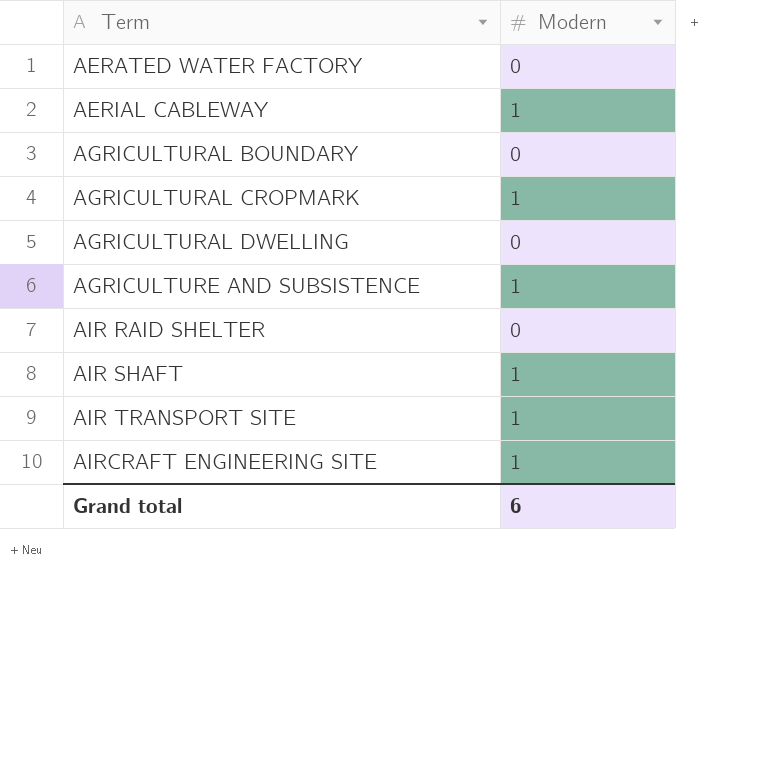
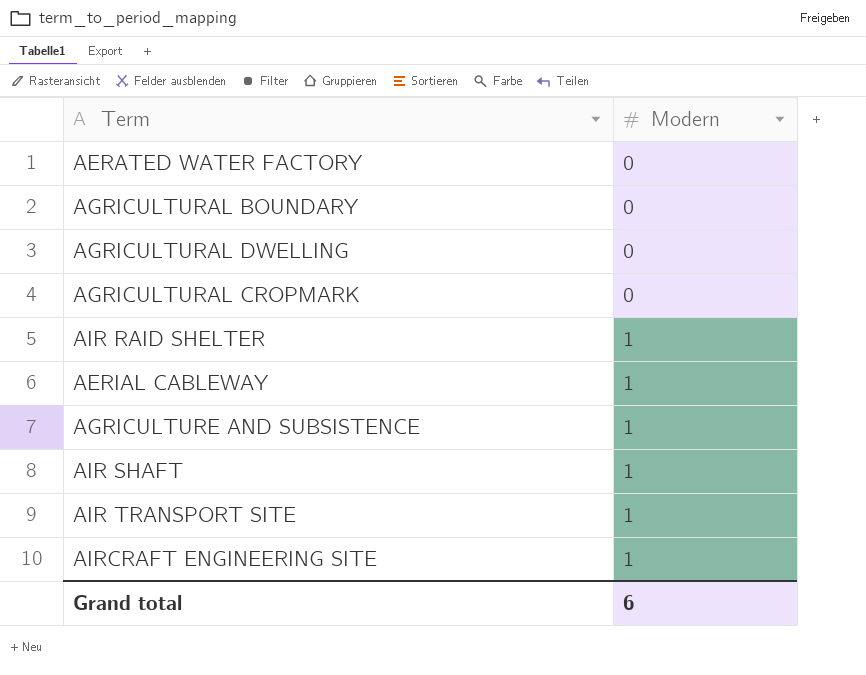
row order: Term ascending -> Modern ascending
AGRICULTURAL CROPMARK | Modern: 1 -> 0
AIR RAID SHELTER | Modern: 0 -> 1

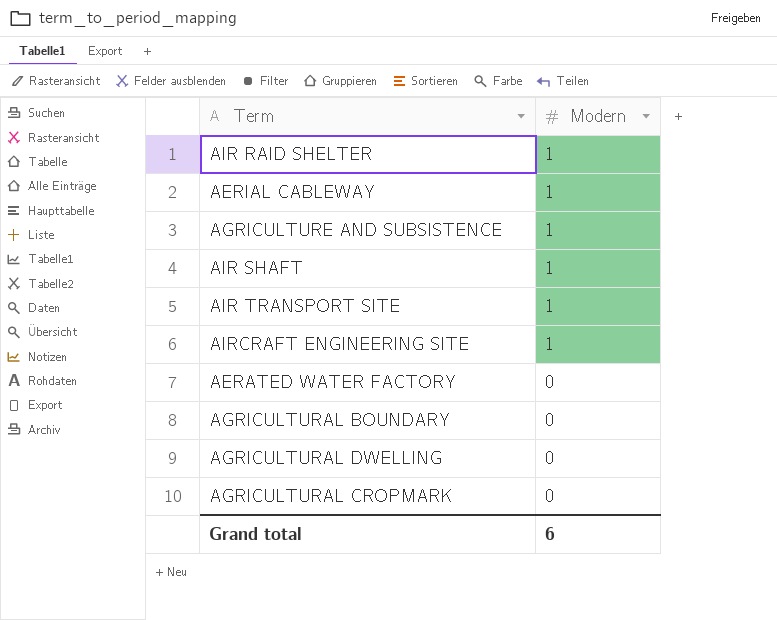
row order: Modern ascending -> Modern descending

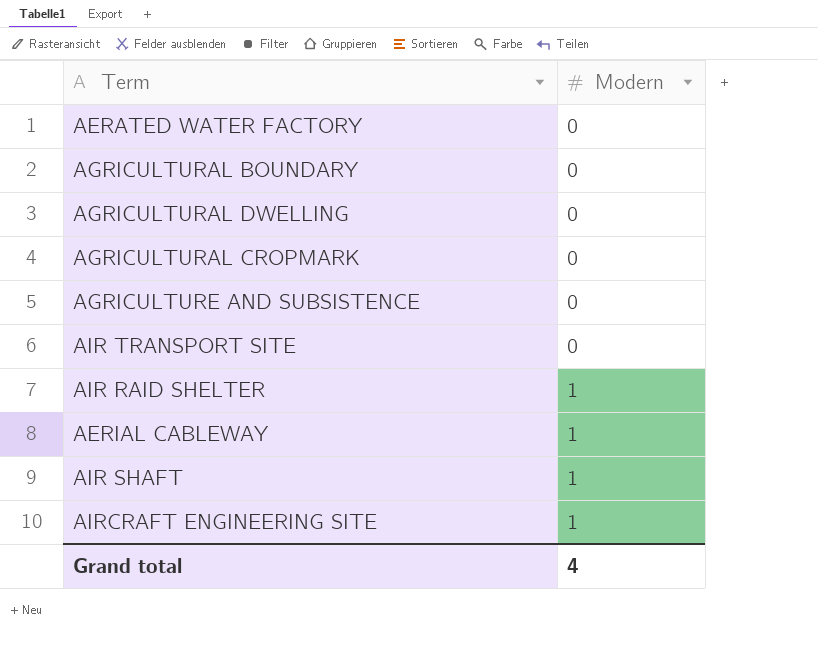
row order: Modern descending -> Modern ascending
AGRICULTURE AND SUBSISTENCE | Modern: 1 -> 0
AIR TRANSPORT SITE | Modern: 1 -> 0
Grand total | Modern: 6 -> 4

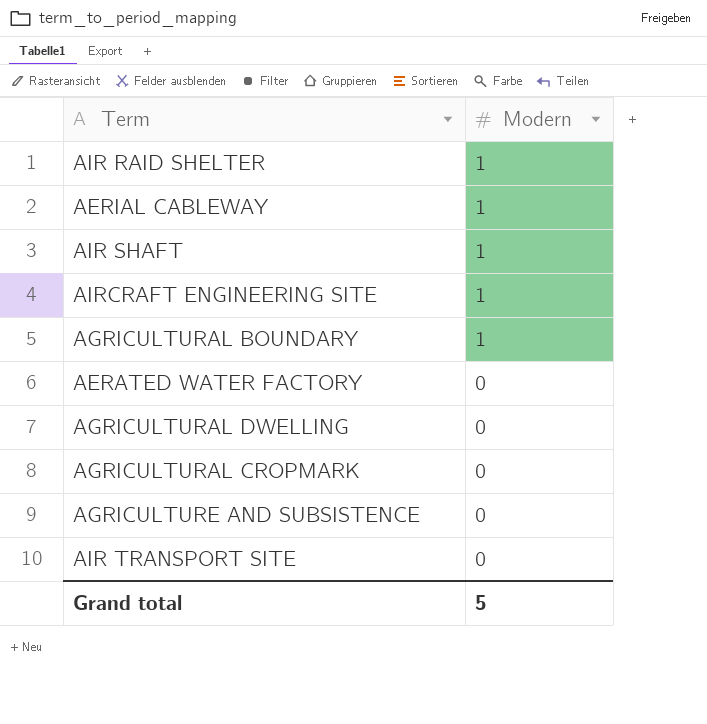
row order: Modern ascending -> Modern descending
AGRICULTURAL BOUNDARY | Modern: 0 -> 1
Grand total | Modern: 4 -> 5

